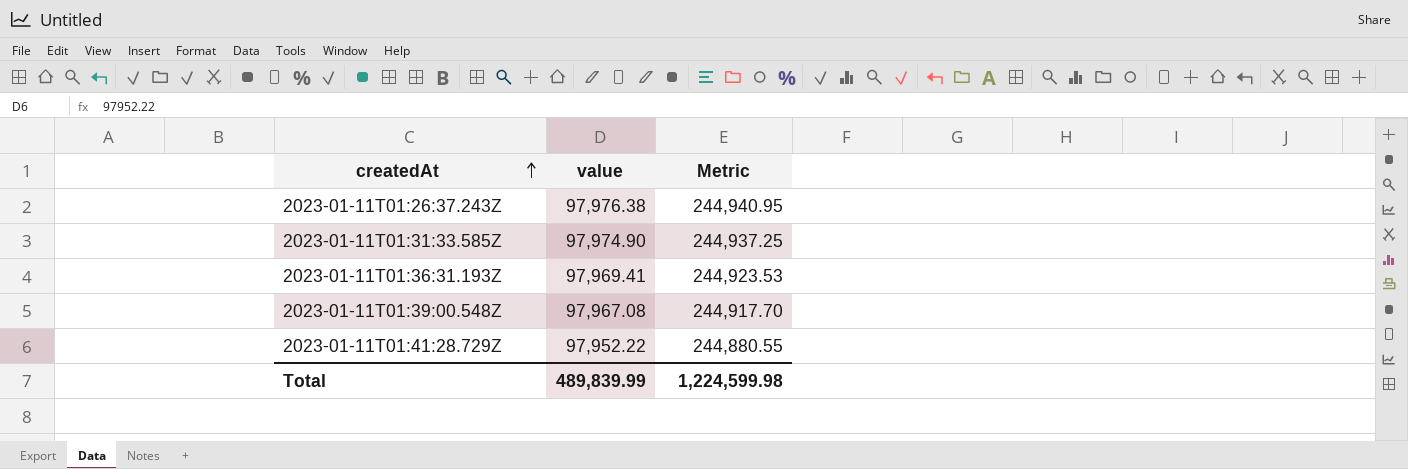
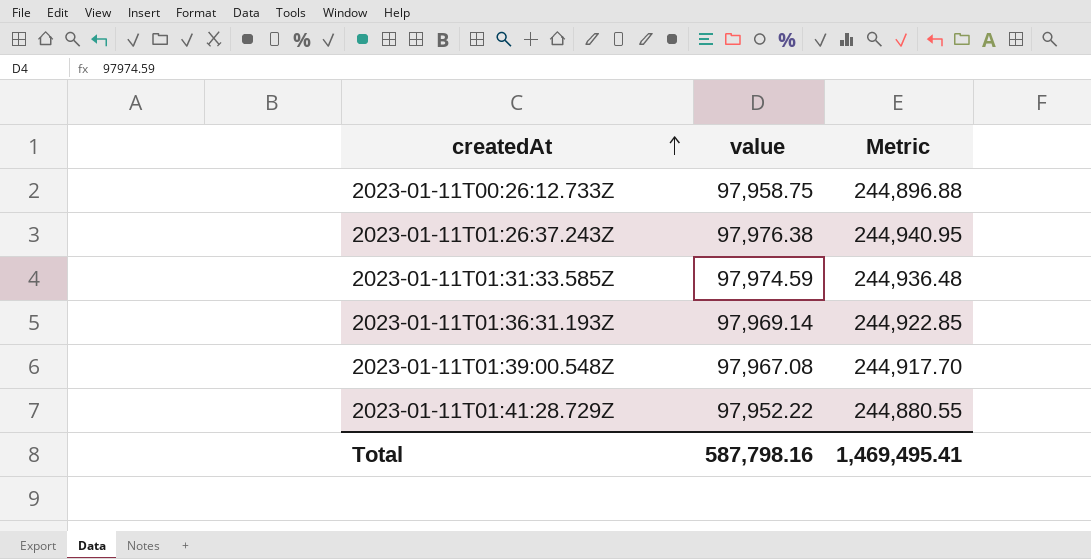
row 2023-01-11T00:26:12.733Z: none -> 97,958.75 | 244,896.88
2023-01-11T01:31:33.585Z | value: 97,974.90 -> 97,974.59
2023-01-11T01:31:33.585Z | Metric: 244,937.25 -> 244,936.48
2023-01-11T01:36:31.193Z | value: 97,969.41 -> 97,969.14
2023-01-11T01:36:31.193Z | Metric: 244,923.53 -> 244,922.85
Total | value: 489,839.99 -> 587,798.16
Total | Metric: 1,224,599.98 -> 1,469,495.41

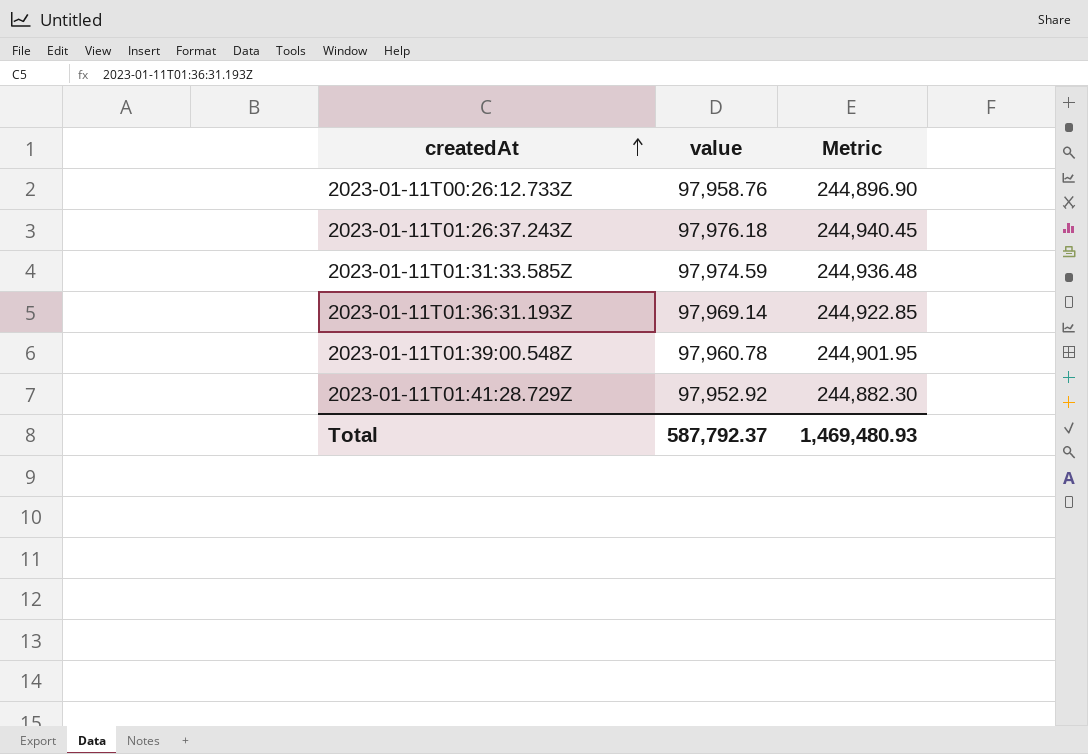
2023-01-11T00:26:12.733Z | value: 97,958.75 -> 97,958.76
2023-01-11T00:26:12.733Z | Metric: 244,896.88 -> 244,896.90
2023-01-11T01:26:37.243Z | value: 97,976.38 -> 97,976.18
2023-01-11T01:26:37.243Z | Metric: 244,940.95 -> 244,940.45
2023-01-11T01:39:00.548Z | value: 97,967.08 -> 97,960.78
2023-01-11T01:39:00.548Z | Metric: 244,917.70 -> 244,901.95
2023-01-11T01:41:28.729Z | value: 97,952.22 -> 97,952.92
2023-01-11T01:41:28.729Z | Metric: 244,880.55 -> 244,882.30
Total | value: 587,798.16 -> 587,792.37
Total | Metric: 1,469,495.41 -> 1,469,480.93

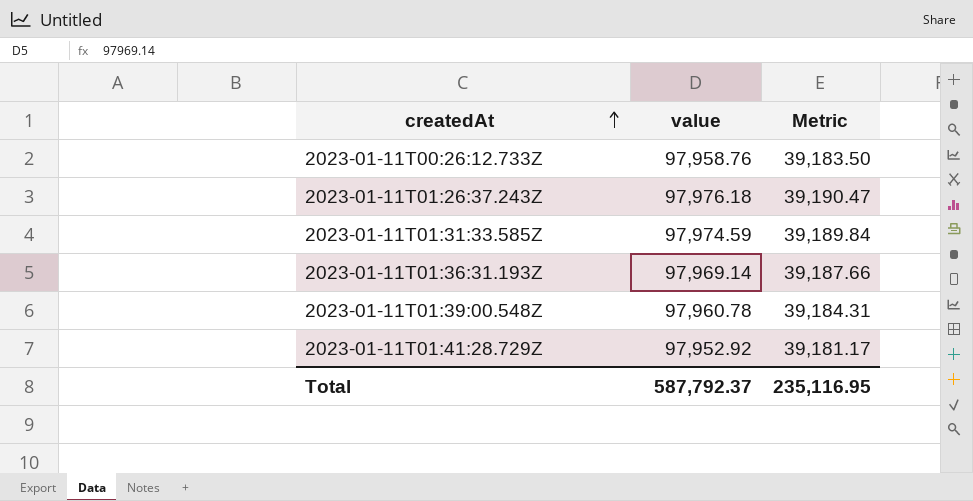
column Metric | formula: [value] * 2.5 -> [value] * 0.4
Total | Metric: 1,469,480.93 -> 235,116.95

